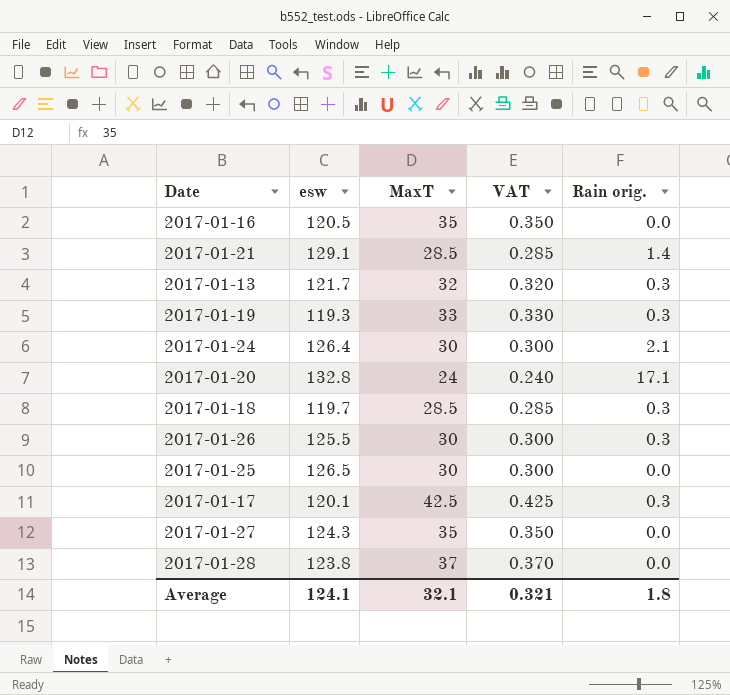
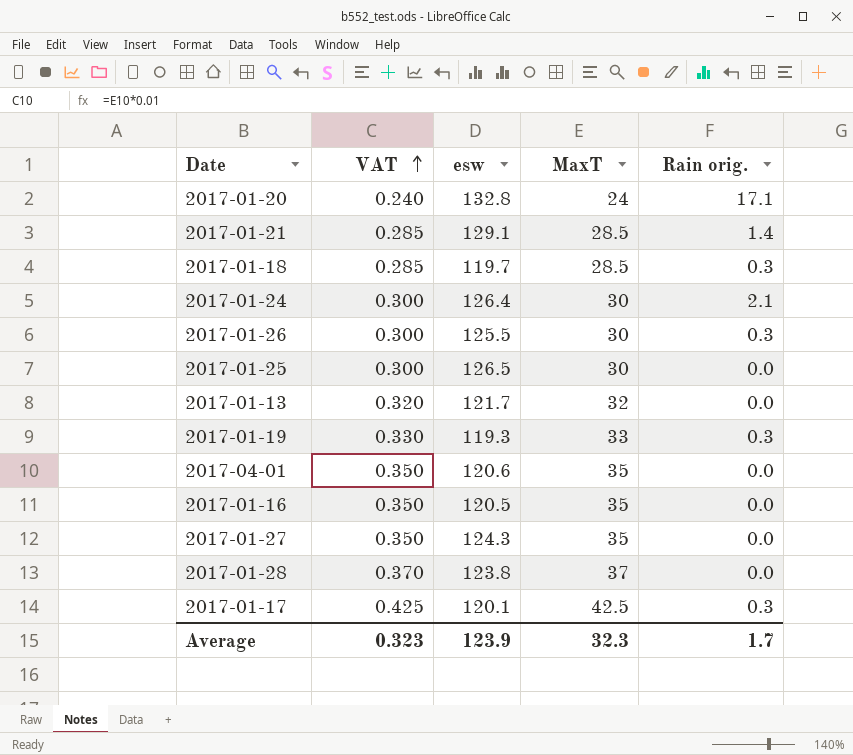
row order: none -> VAT ascending
column VAT | position: 4 -> 2
2017-01-13 | Rain orig.: 0.3 -> 0.0
row 2017-04-01: none -> 0.350 | 120.6 | 35 | 0.0
Average | VAT: 0.321 -> 0.323
Average | esw: 124.1 -> 123.9
Average | MaxT: 32.1 -> 32.3
Average | Rain orig.: 1.8 -> 1.7

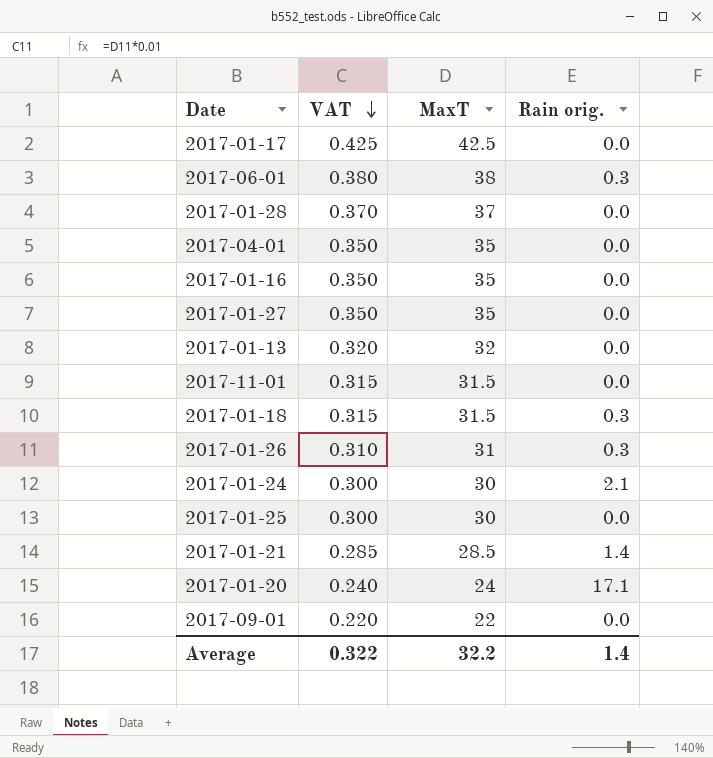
row order: VAT ascending -> VAT descending
column esw | position: 3 -> none
row 2017-01-19: 0.330 | 119.3 | 33 | 0.3 -> none
2017-01-17 | Rain orig.: 0.3 -> 0.0
row 2017-06-01: none -> 0.380 | 38 | 0.3
row 2017-11-01: none -> 0.315 | 31.5 | 0.0
2017-01-18 | VAT: 0.285 -> 0.315
2017-01-18 | MaxT: 28.5 -> 31.5
2017-01-26 | VAT: 0.300 -> 0.310
2017-01-26 | MaxT: 30 -> 31
row 2017-09-01: none -> 0.220 | 22 | 0.0
Average | VAT: 0.323 -> 0.322
Average | MaxT: 32.3 -> 32.2
Average | Rain orig.: 1.7 -> 1.4

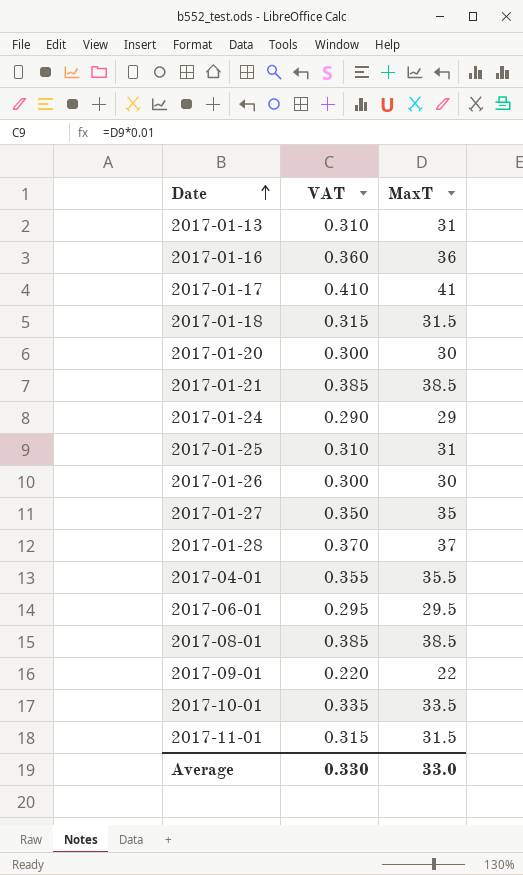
row order: VAT descending -> Date ascending
column Rain orig. | position: 4 -> none
2017-01-13 | VAT: 0.320 -> 0.310
2017-01-13 | MaxT: 32 -> 31
2017-01-16 | VAT: 0.350 -> 0.360
2017-01-16 | MaxT: 35 -> 36
2017-01-17 | VAT: 0.425 -> 0.410
2017-01-17 | MaxT: 42.5 -> 41
2017-01-20 | VAT: 0.240 -> 0.300
2017-01-20 | MaxT: 24 -> 30
2017-01-21 | VAT: 0.285 -> 0.385
2017-01-21 | MaxT: 28.5 -> 38.5
2017-01-24 | VAT: 0.300 -> 0.290
2017-01-24 | MaxT: 30 -> 29
2017-01-25 | VAT: 0.300 -> 0.310
2017-01-25 | MaxT: 30 -> 31
2017-01-26 | VAT: 0.310 -> 0.300
2017-01-26 | MaxT: 31 -> 30
2017-04-01 | VAT: 0.350 -> 0.355
2017-04-01 | MaxT: 35 -> 35.5
2017-06-01 | VAT: 0.380 -> 0.295
2017-06-01 | MaxT: 38 -> 29.5
row 2017-08-01: none -> 0.385 | 38.5
row 2017-10-01: none -> 0.335 | 33.5
Average | VAT: 0.322 -> 0.330
Average | MaxT: 32.2 -> 33.0

